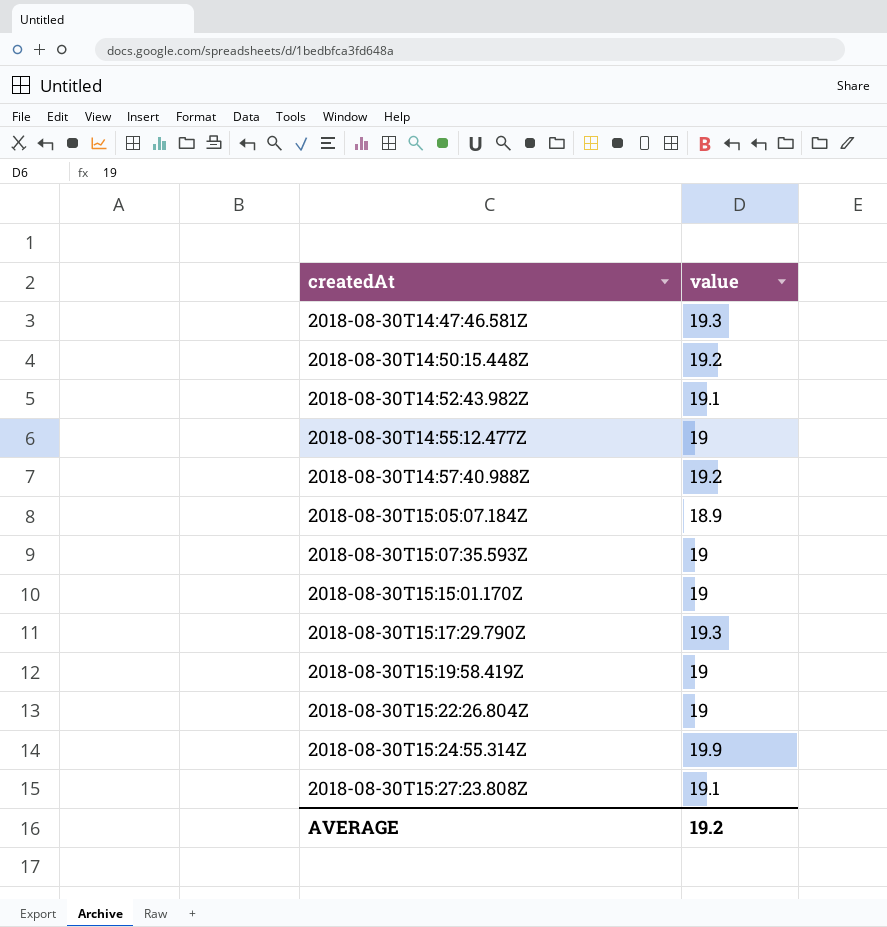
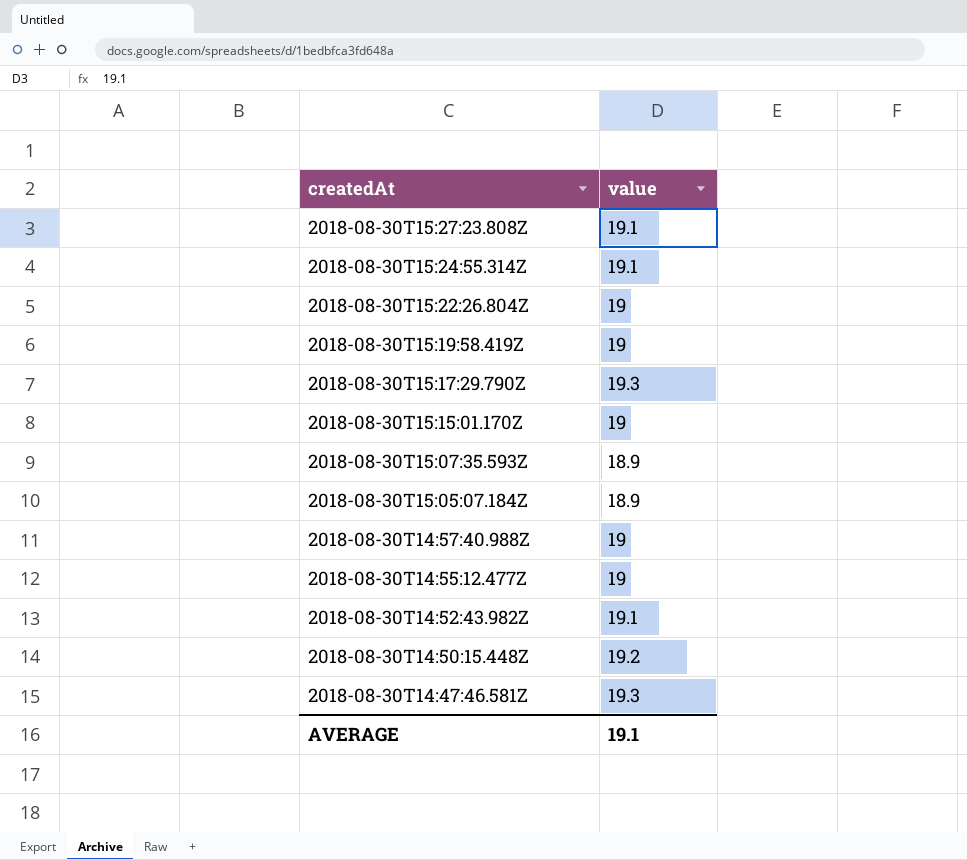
row order: createdAt ascending -> createdAt descending
2018-08-30T15:24:55.314Z | value: 19.9 -> 19.1
2018-08-30T15:07:35.593Z | value: 19 -> 18.9
2018-08-30T14:57:40.988Z | value: 19.2 -> 19
AVERAGE | value: 19.2 -> 19.1

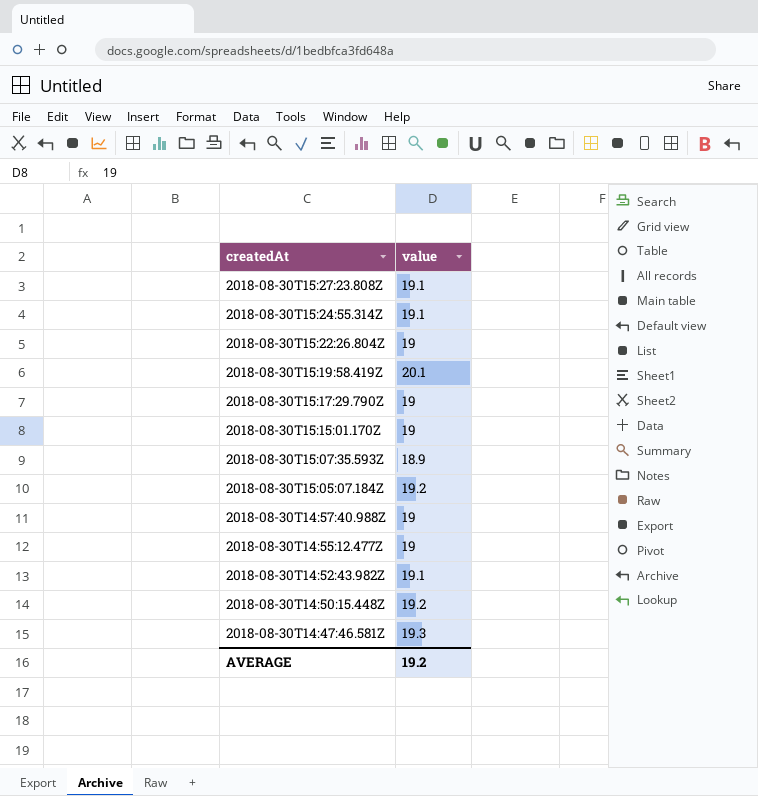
2018-08-30T15:19:58.419Z | value: 19 -> 20.1
2018-08-30T15:17:29.790Z | value: 19.3 -> 19
2018-08-30T15:05:07.184Z | value: 18.9 -> 19.2
AVERAGE | value: 19.1 -> 19.2

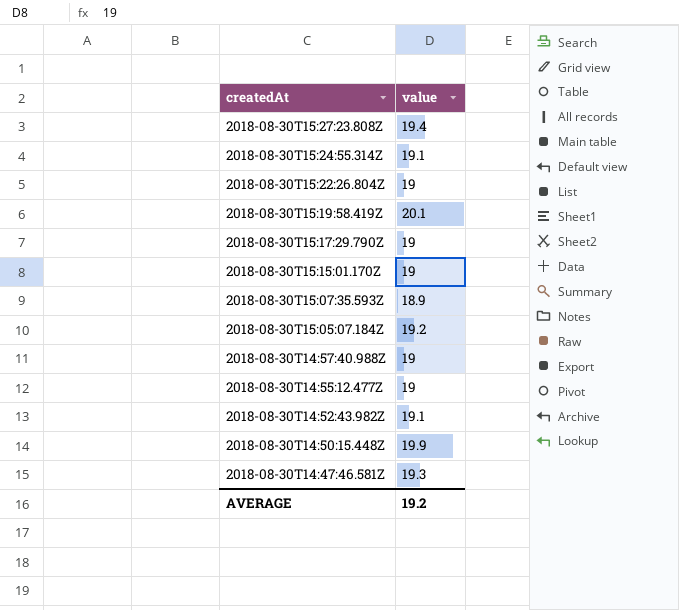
2018-08-30T15:27:23.808Z | value: 19.1 -> 19.4
2018-08-30T14:50:15.448Z | value: 19.2 -> 19.9

